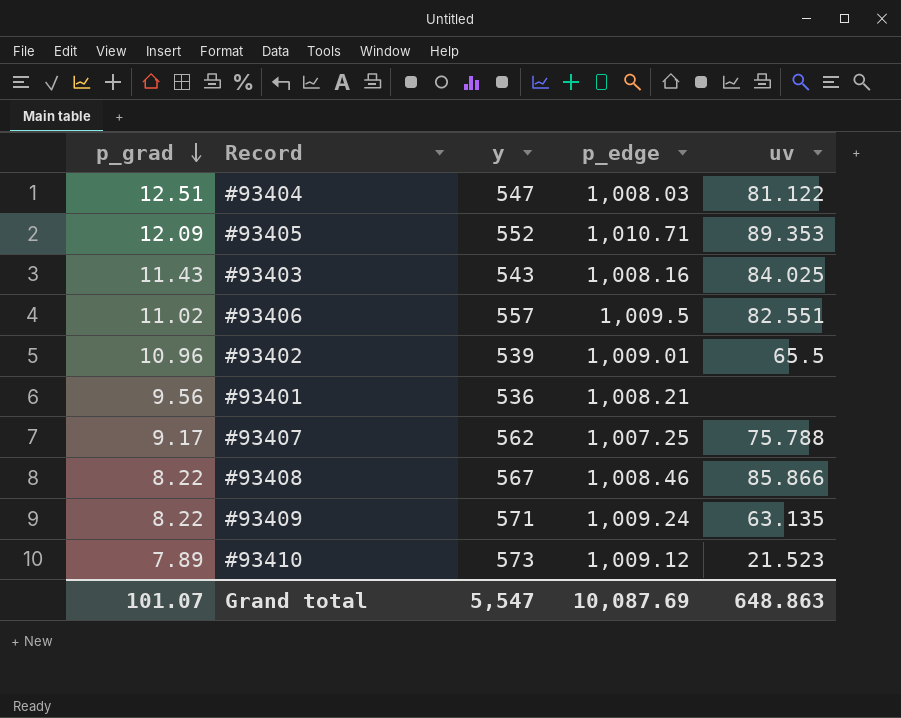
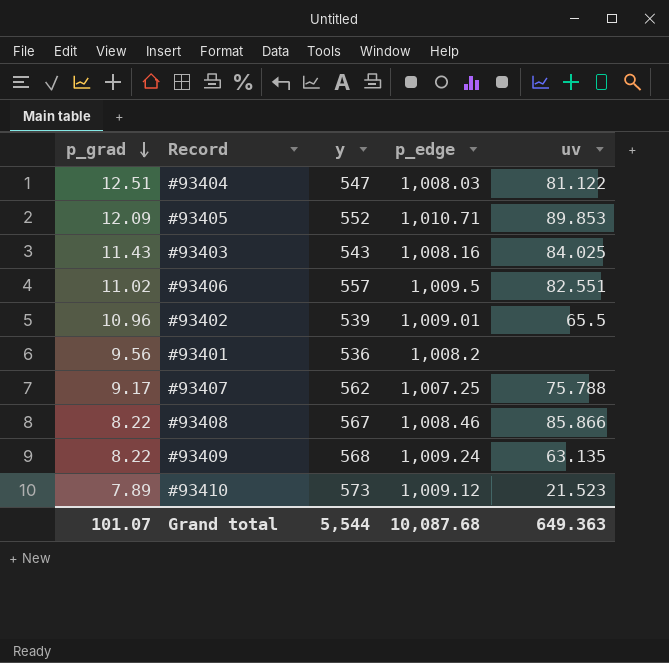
#93405 | uv: 89.353 -> 89.853
#93401 | p_edge: 1,008.21 -> 1,008.2
#93409 | y: 571 -> 568
Grand total | y: 5,547 -> 5,544
Grand total | p_edge: 10,087.69 -> 10,087.68
Grand total | uv: 648.863 -> 649.363

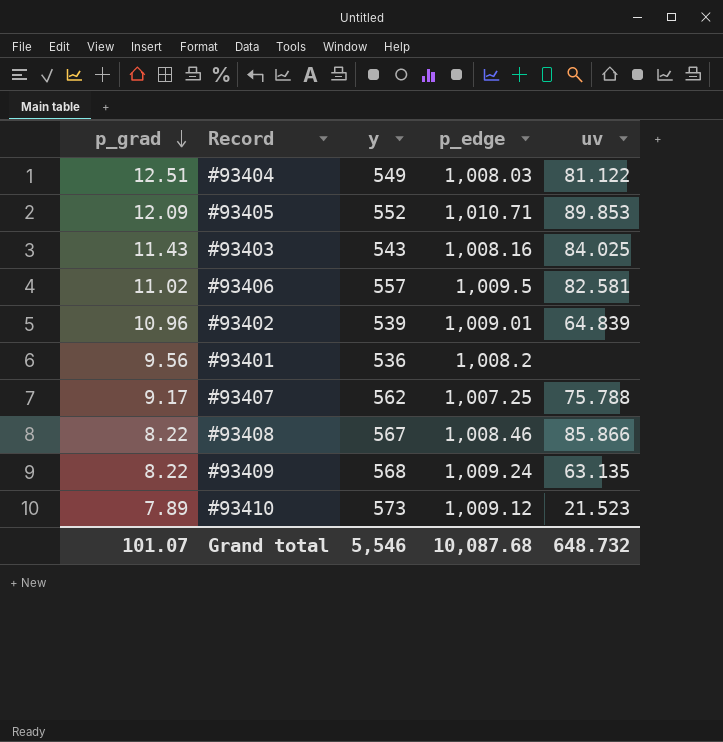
#93404 | y: 547 -> 549
#93406 | uv: 82.551 -> 82.581
#93402 | uv: 65.5 -> 64.839
Grand total | y: 5,544 -> 5,546
Grand total | uv: 649.363 -> 648.732

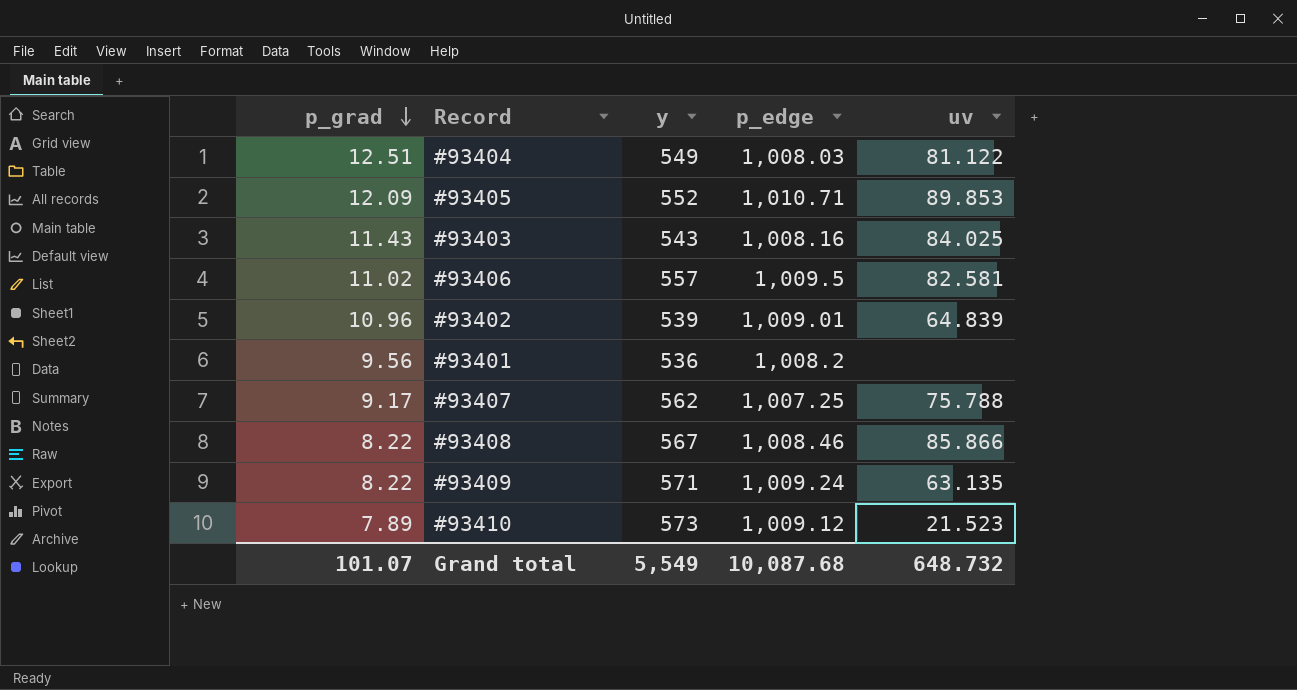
#93409 | y: 568 -> 571
Grand total | y: 5,546 -> 5,549

